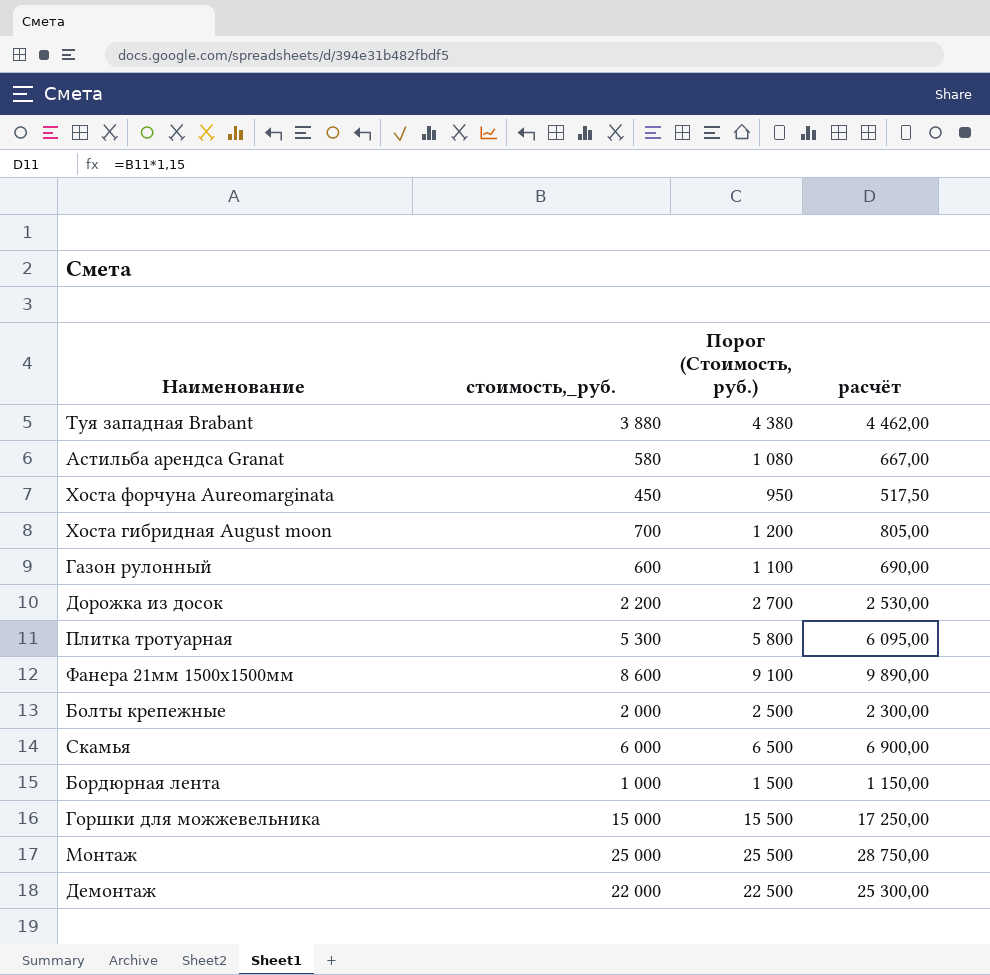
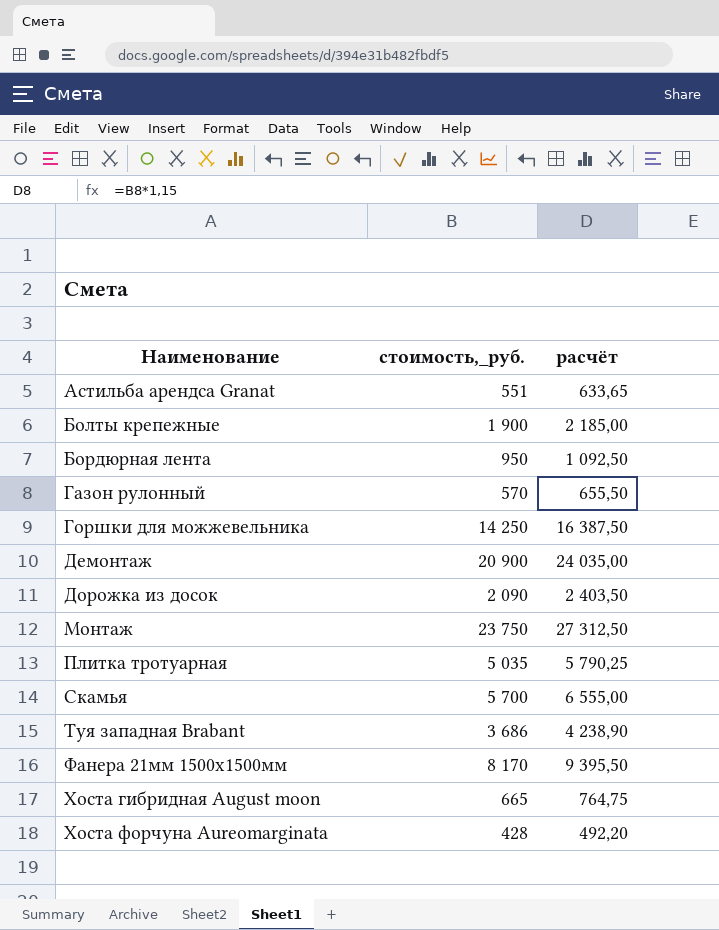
row order: none -> Наименование ascending
column Порог (Стоимость, руб.) | formula: [стоимость,_руб.] + 500 -> none
Астильба арендса Granat | стоимость,_руб.: 580 -> 551
Астильба арендса Granat | расчёт: 667,00 -> 633,65
Болты крепежные | стоимость,_руб.: 2 000 -> 1 900
Болты крепежные | расчёт: 2 300,00 -> 2 185,00
Бордюрная лента | стоимость,_руб.: 1 000 -> 950
Бордюрная лента | расчёт: 1 150,00 -> 1 092,50
Газон рулонный | стоимость,_руб.: 600 -> 570
Газон рулонный | расчёт: 690,00 -> 655,50
Горшки для можжевельника | стоимость,_руб.: 15 000 -> 14 250
Горшки для можжевельника | расчёт: 17 250,00 -> 16 387,50
Демонтаж | стоимость,_руб.: 22 000 -> 20 900
Демонтаж | расчёт: 25 300,00 -> 24 035,00
Дорожка из досок | стоимость,_руб.: 2 200 -> 2 090
Дорожка из досок | расчёт: 2 530,00 -> 2 403,50
Монтаж | стоимость,_руб.: 25 000 -> 23 750
Монтаж | расчёт: 28 750,00 -> 27 312,50
Плитка тротуарная | стоимость,_руб.: 5 300 -> 5 035
Плитка тротуарная | расчёт: 6 095,00 -> 5 790,25
Скамья | стоимость,_руб.: 6 000 -> 5 700
Скамья | расчёт: 6 900,00 -> 6 555,00
Туя западная Brabant | стоимость,_руб.: 3 880 -> 3 686
Туя западная Brabant | расчёт: 4 462,00 -> 4 238,90
Фанера 21мм 1500х1500мм | стоимость,_руб.: 8 600 -> 8 170
Фанера 21мм 1500х1500мм | расчёт: 9 890,00 -> 9 395,50
Хоста гибридная August moon | стоимость,_руб.: 700 -> 665
Хоста гибридная August moon | расчёт: 805,00 -> 764,75
Хоста форчуна Aureomarginata | стоимость,_руб.: 450 -> 428
Хоста форчуна Aureomarginata | расчёт: 517,50 -> 492,20

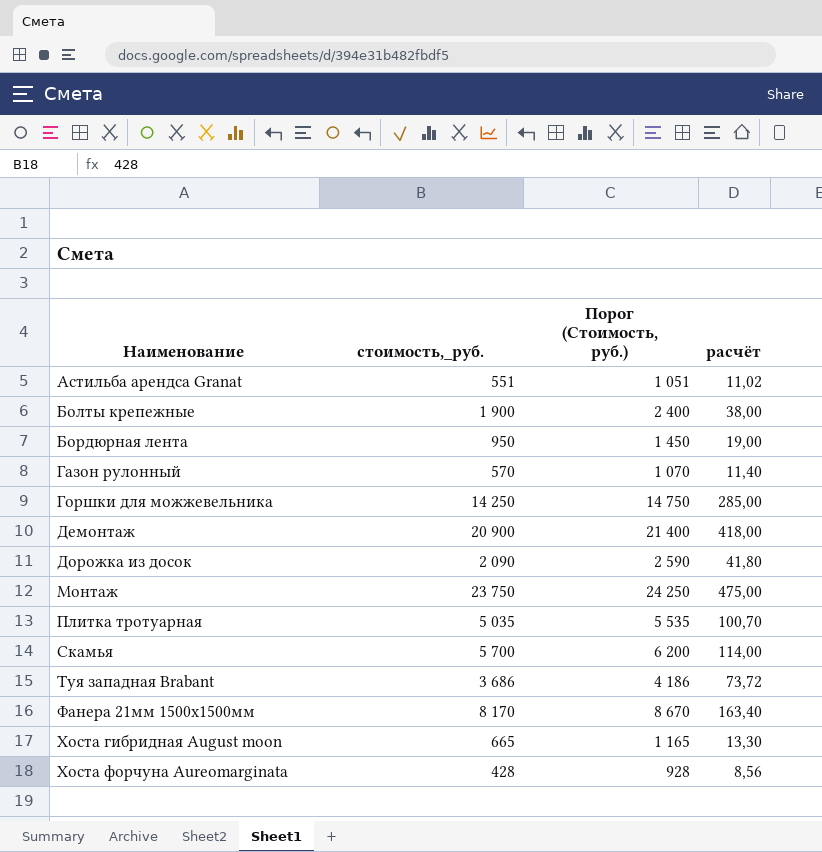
column Порог (Стоимость, руб.) | formula: none -> [стоимость,_руб.] + 500
column расчёт | formula: [стоимость,_руб.] * 1,15 -> [стоимость,_руб.] * 0,02

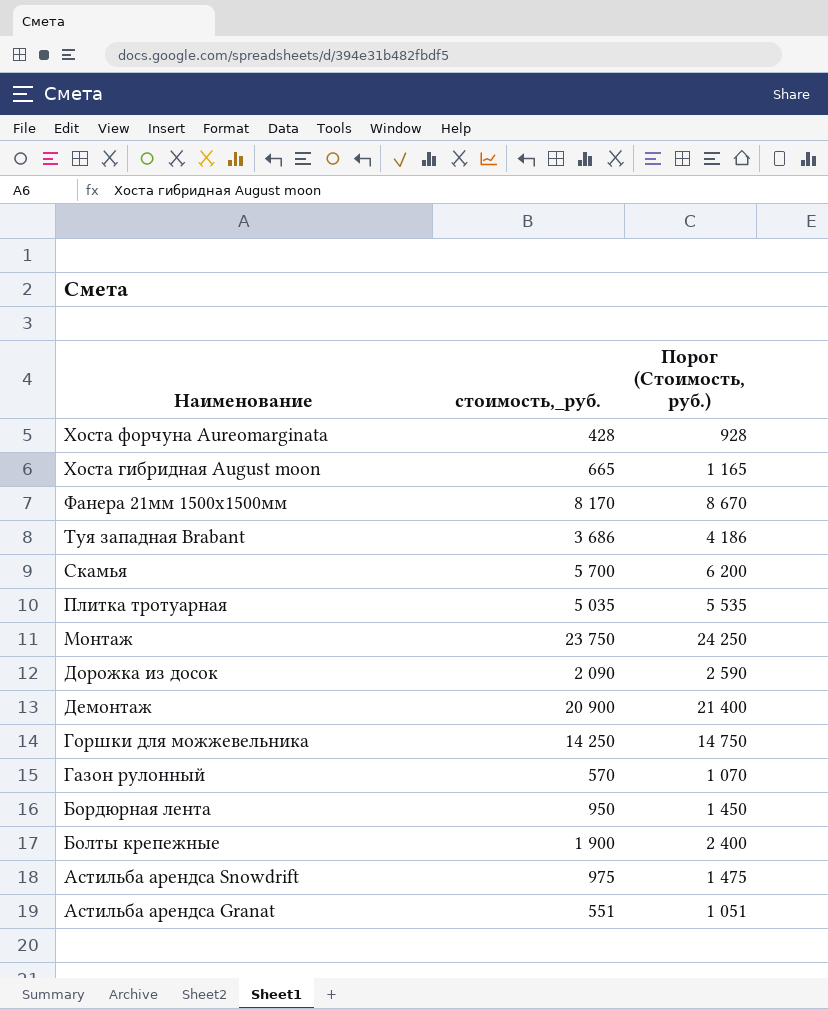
row order: Наименование ascending -> Наименование descending
column расчёт | formula: [стоимость,_руб.] * 0,02 -> none
row Астильба арендса Snowdrift: none -> 975 | 1 475

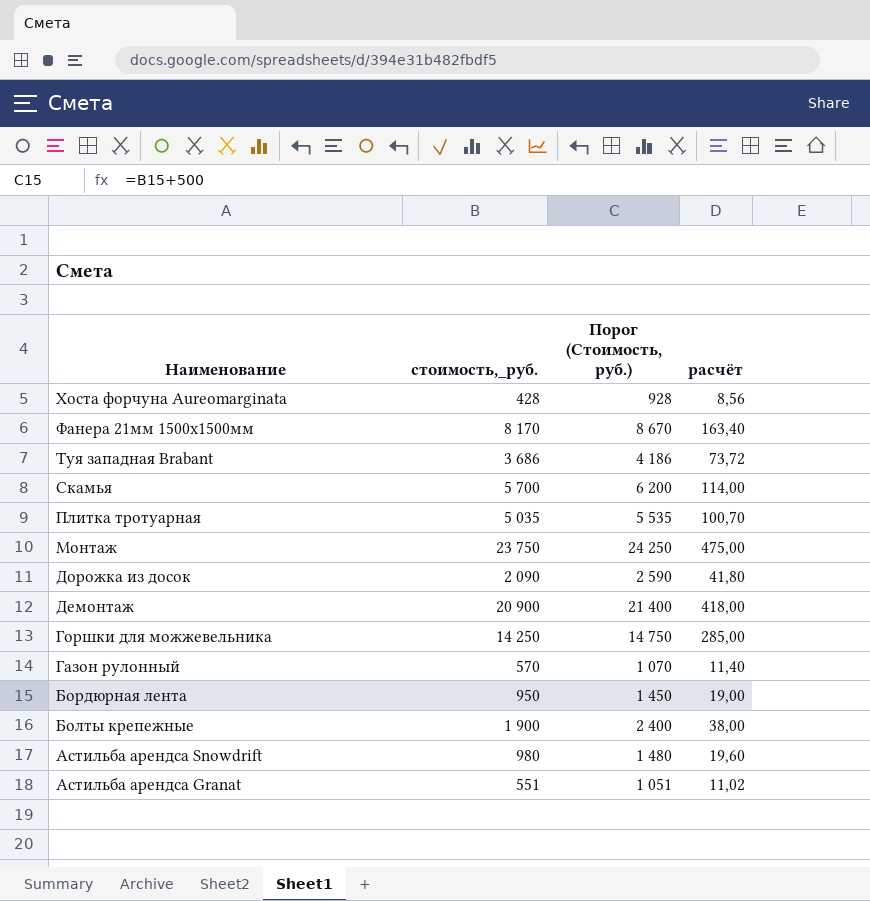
column расчёт | formula: none -> [стоимость,_руб.] * 0,02
row Хоста гибридная August moon: 665 | 1 165 -> none
Астильба арендса Snowdrift | стоимость,_руб.: 975 -> 980
Астильба арендса Snowdrift | Порог (Стоимость, руб.): 1 475 -> 1 480

